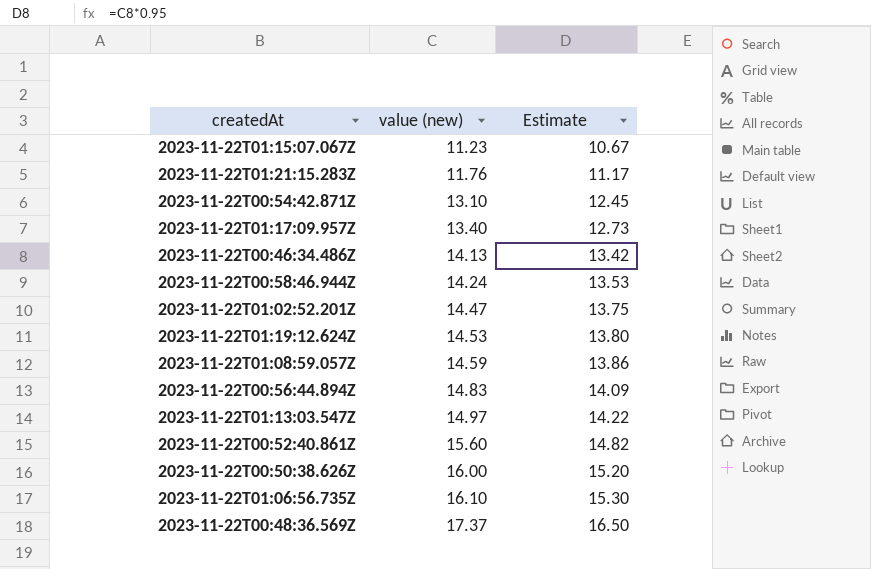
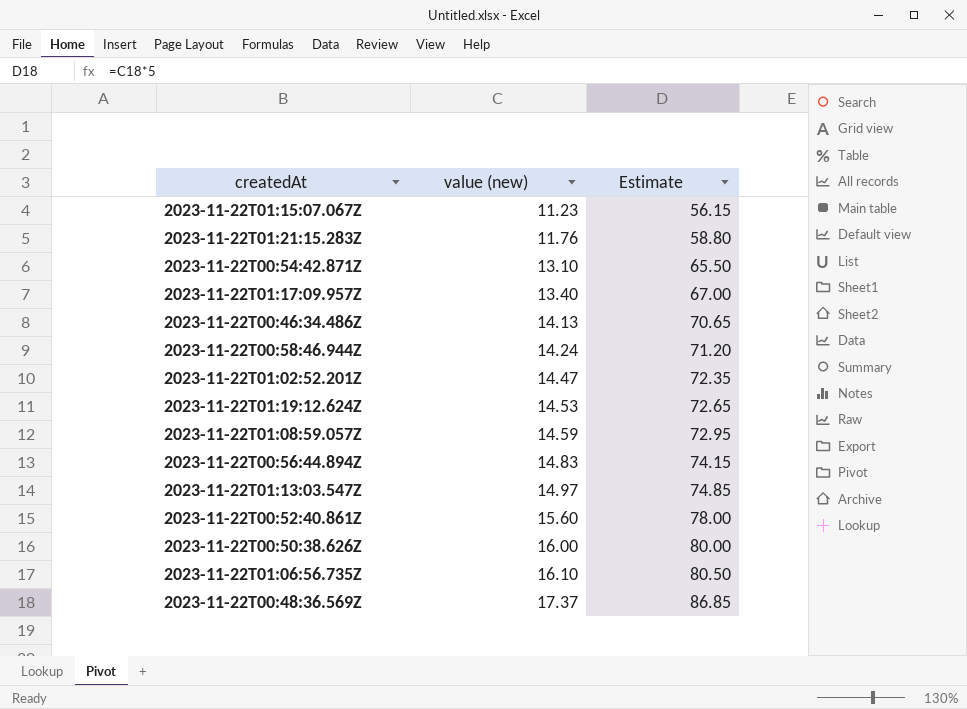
column Estimate | formula: [value (new)] * 0.95 -> [value (new)] * 5

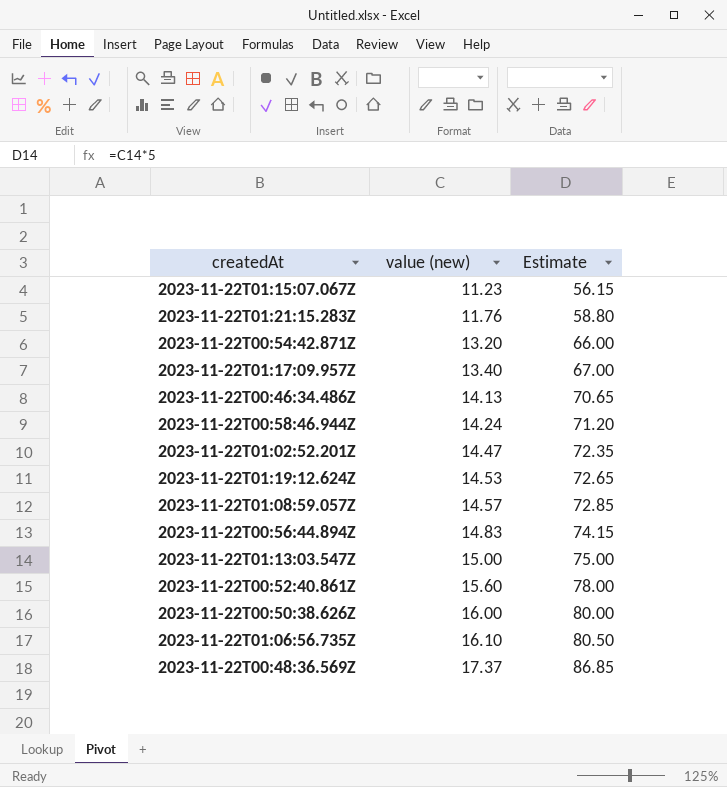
2023-11-22T00:54:42.871Z | value (new): 13.10 -> 13.20
2023-11-22T00:54:42.871Z | Estimate: 65.50 -> 66.00
2023-11-22T01:08:59.057Z | value (new): 14.59 -> 14.57
2023-11-22T01:08:59.057Z | Estimate: 72.95 -> 72.85
2023-11-22T01:13:03.547Z | value (new): 14.97 -> 15.00
2023-11-22T01:13:03.547Z | Estimate: 74.85 -> 75.00

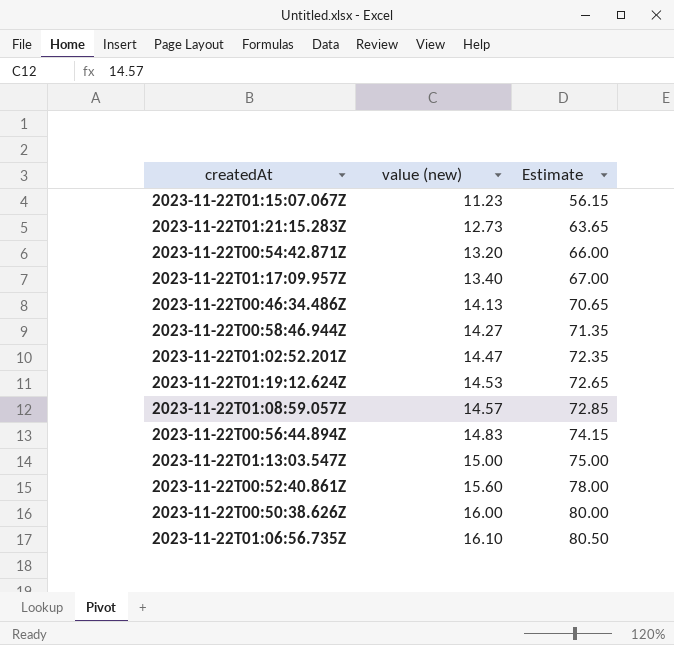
row 2023-11-22T00:48:36.569Z: 17.37 | 86.85 -> none
2023-11-22T01:21:15.283Z | value (new): 11.76 -> 12.73
2023-11-22T01:21:15.283Z | Estimate: 58.80 -> 63.65
2023-11-22T00:58:46.944Z | value (new): 14.24 -> 14.27
2023-11-22T00:58:46.944Z | Estimate: 71.20 -> 71.35

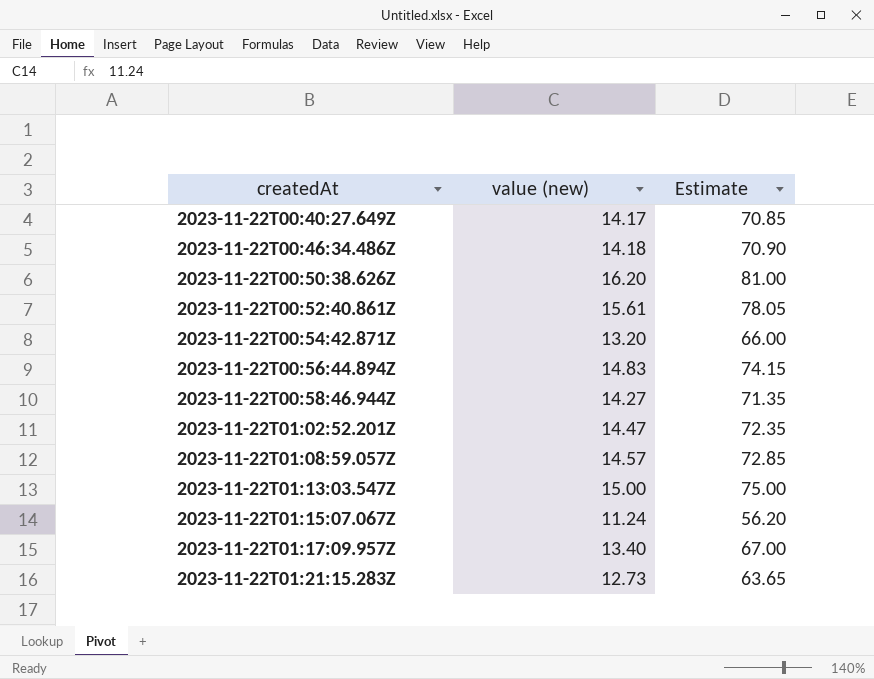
row order: value (new) ascending -> createdAt ascending
row 2023-11-22T01:19:12.624Z: 14.53 | 72.65 -> none
row 2023-11-22T01:06:56.735Z: 16.10 | 80.50 -> none
row 2023-11-22T00:40:27.649Z: none -> 14.17 | 70.85
2023-11-22T00:46:34.486Z | value (new): 14.13 -> 14.18
2023-11-22T00:46:34.486Z | Estimate: 70.65 -> 70.90
2023-11-22T00:50:38.626Z | value (new): 16.00 -> 16.20
2023-11-22T00:50:38.626Z | Estimate: 80.00 -> 81.00
2023-11-22T00:52:40.861Z | value (new): 15.60 -> 15.61
2023-11-22T00:52:40.861Z | Estimate: 78.00 -> 78.05
2023-11-22T01:15:07.067Z | value (new): 11.23 -> 11.24
2023-11-22T01:15:07.067Z | Estimate: 56.15 -> 56.20

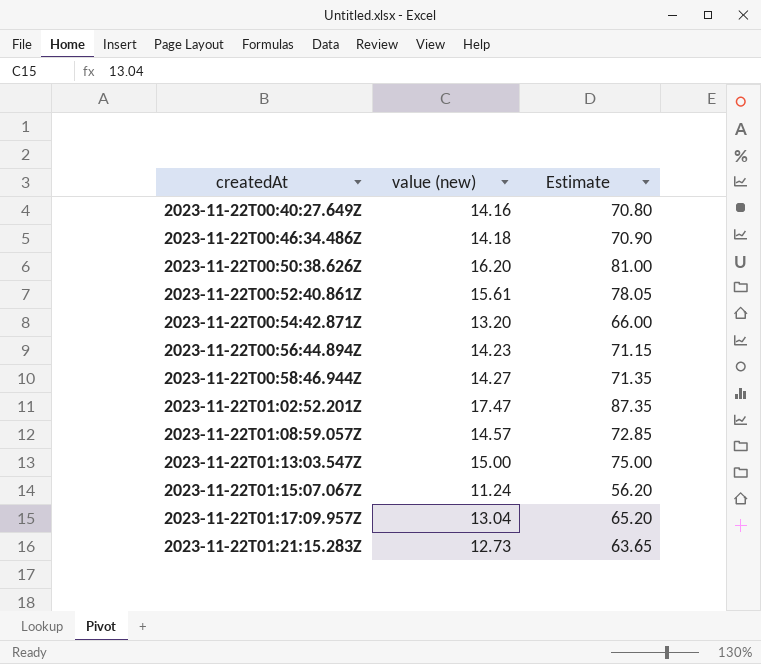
2023-11-22T00:40:27.649Z | value (new): 14.17 -> 14.16
2023-11-22T00:40:27.649Z | Estimate: 70.85 -> 70.80
2023-11-22T00:56:44.894Z | value (new): 14.83 -> 14.23
2023-11-22T00:56:44.894Z | Estimate: 74.15 -> 71.15
2023-11-22T01:02:52.201Z | value (new): 14.47 -> 17.47
2023-11-22T01:02:52.201Z | Estimate: 72.35 -> 87.35
2023-11-22T01:17:09.957Z | value (new): 13.40 -> 13.04
2023-11-22T01:17:09.957Z | Estimate: 67.00 -> 65.20

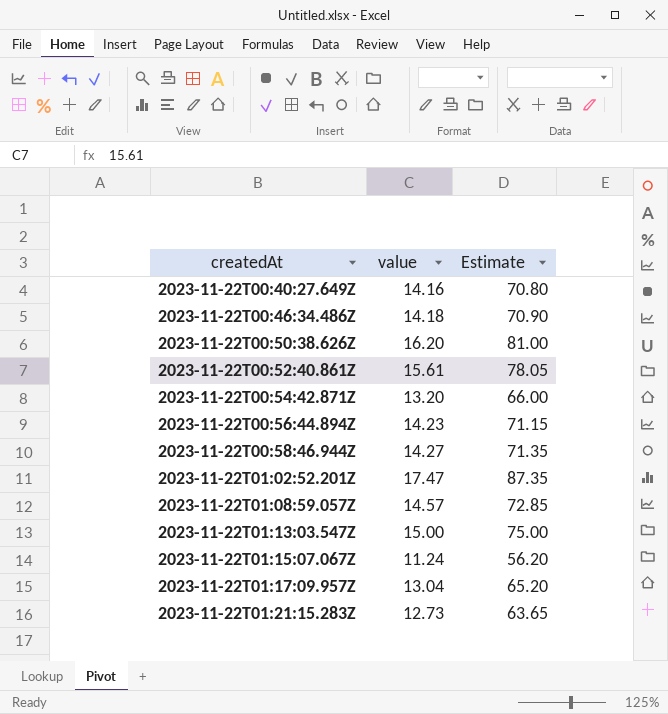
column name: value (new) -> value

